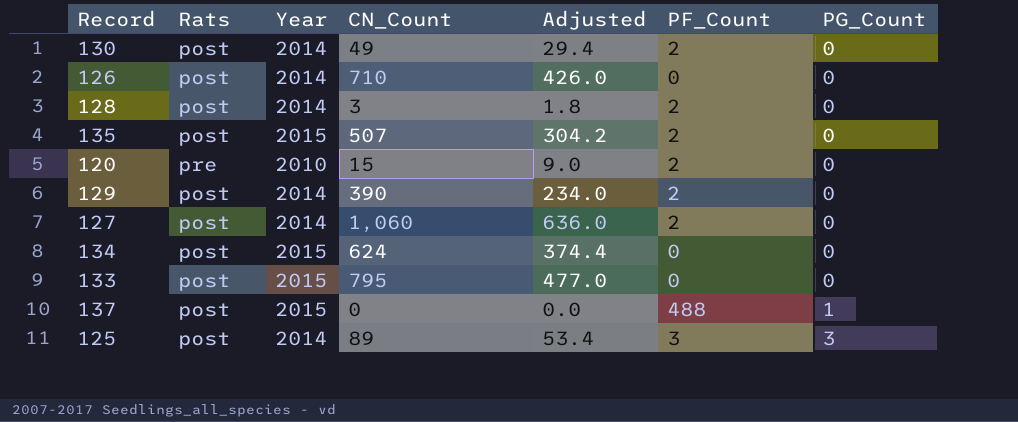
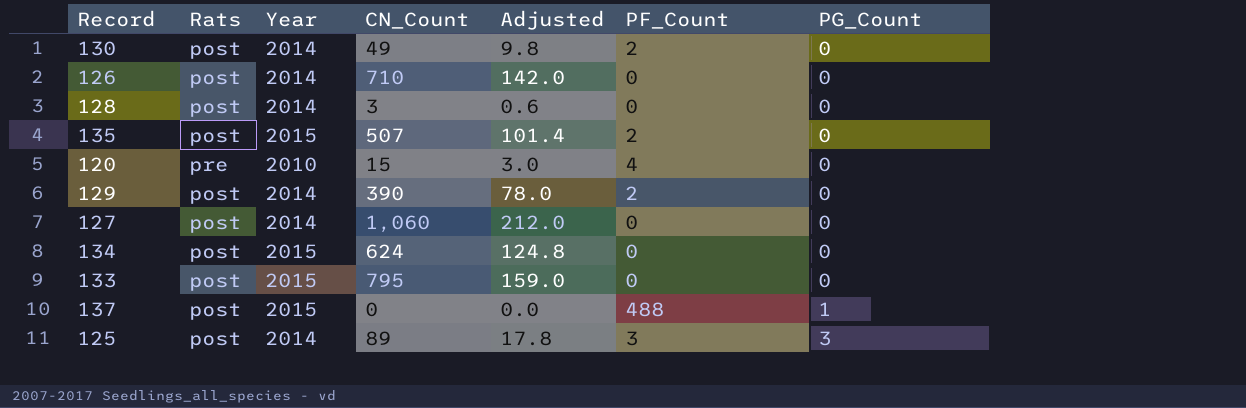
column Adjusted | formula: [CN_Count] * 0.6 -> [CN_Count] * 0.2
128 | PF_Count: 2 -> 0
120 | PF_Count: 2 -> 4
127 | PF_Count: 2 -> 0

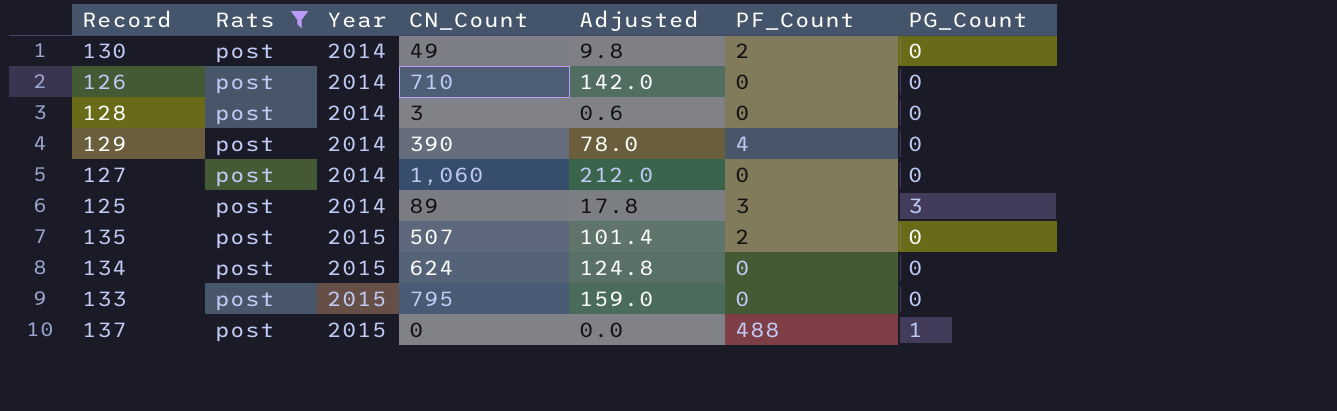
filter: none -> Rats = post
row order: PG_Count ascending -> Year ascending
129 | PF_Count: 2 -> 4

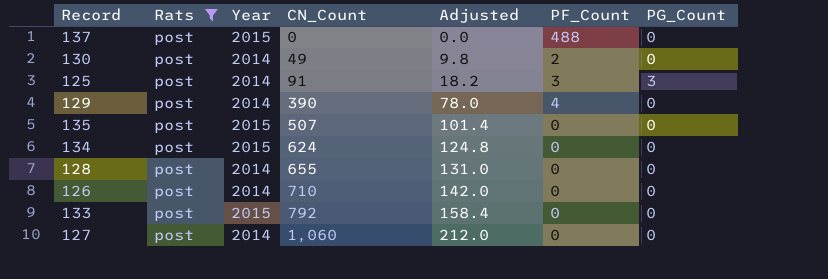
row order: Year ascending -> CN_Count ascending
137 | PG_Count: 1 -> 0
125 | CN_Count: 89 -> 91
125 | Adjusted: 17.8 -> 18.2
135 | PF_Count: 2 -> 0
128 | CN_Count: 3 -> 655
128 | Adjusted: 0.6 -> 131.0
133 | CN_Count: 795 -> 792
133 | Adjusted: 159.0 -> 158.4

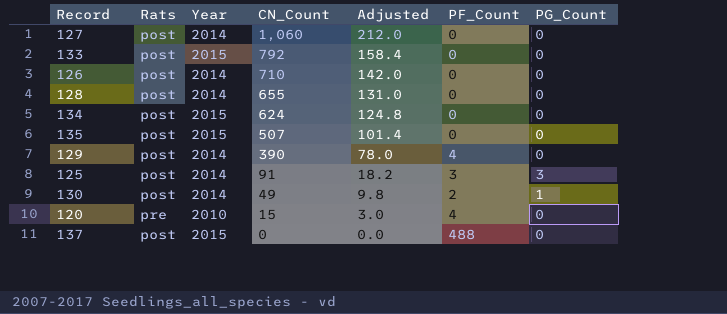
filter: Rats = post -> none
row order: CN_Count ascending -> CN_Count descending
130 | PG_Count: 0 -> 1

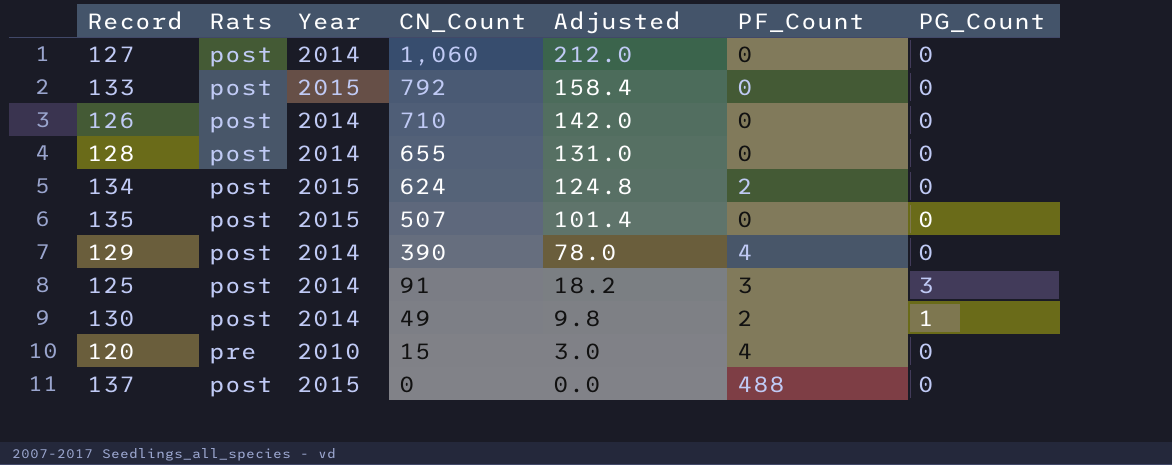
134 | PF_Count: 0 -> 2

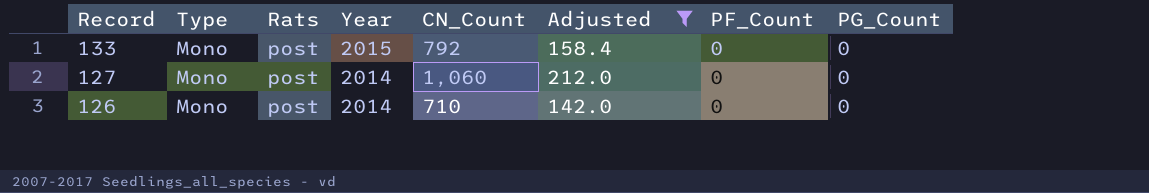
filter: none -> Adjusted >= 142.0
row order: CN_Count descending -> Record descending
column Type | position: none -> 2

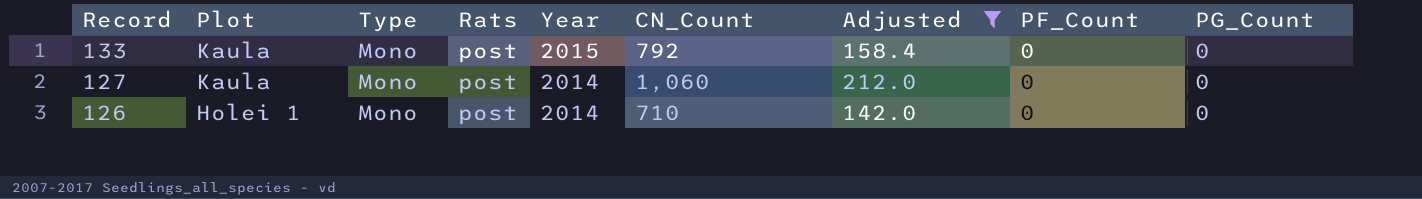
column Plot | position: none -> 2

